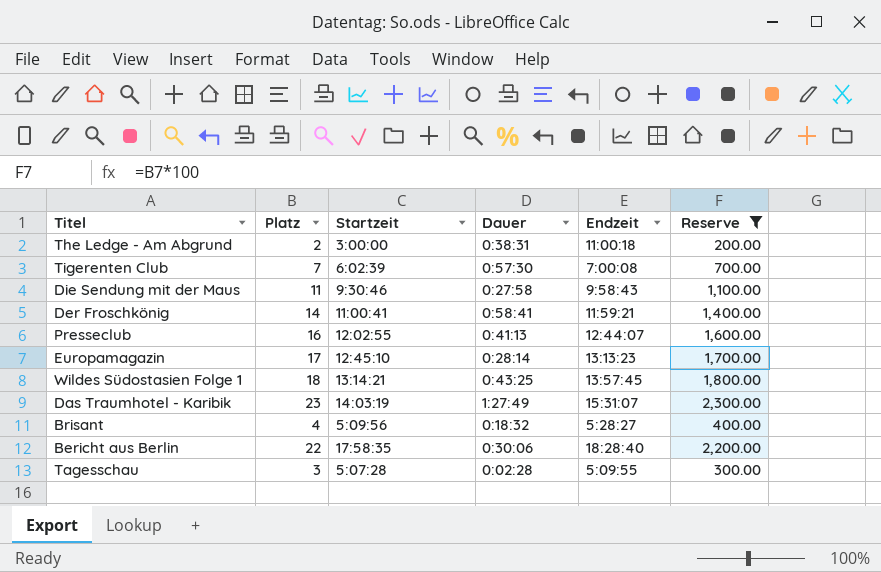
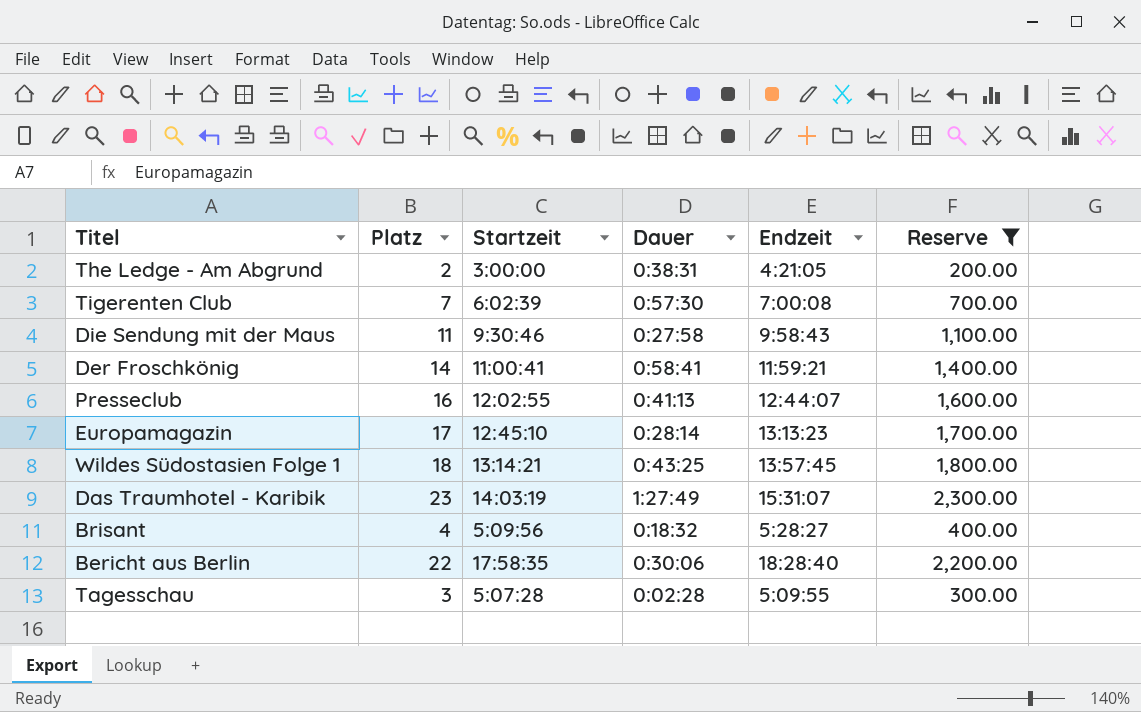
The Ledge - Am Abgrund | Endzeit: 11:00:18 -> 4:21:05

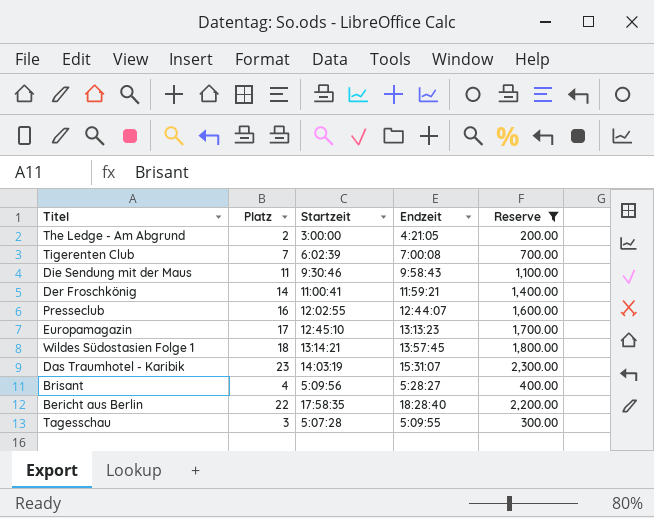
column Dauer | position: 4 -> none

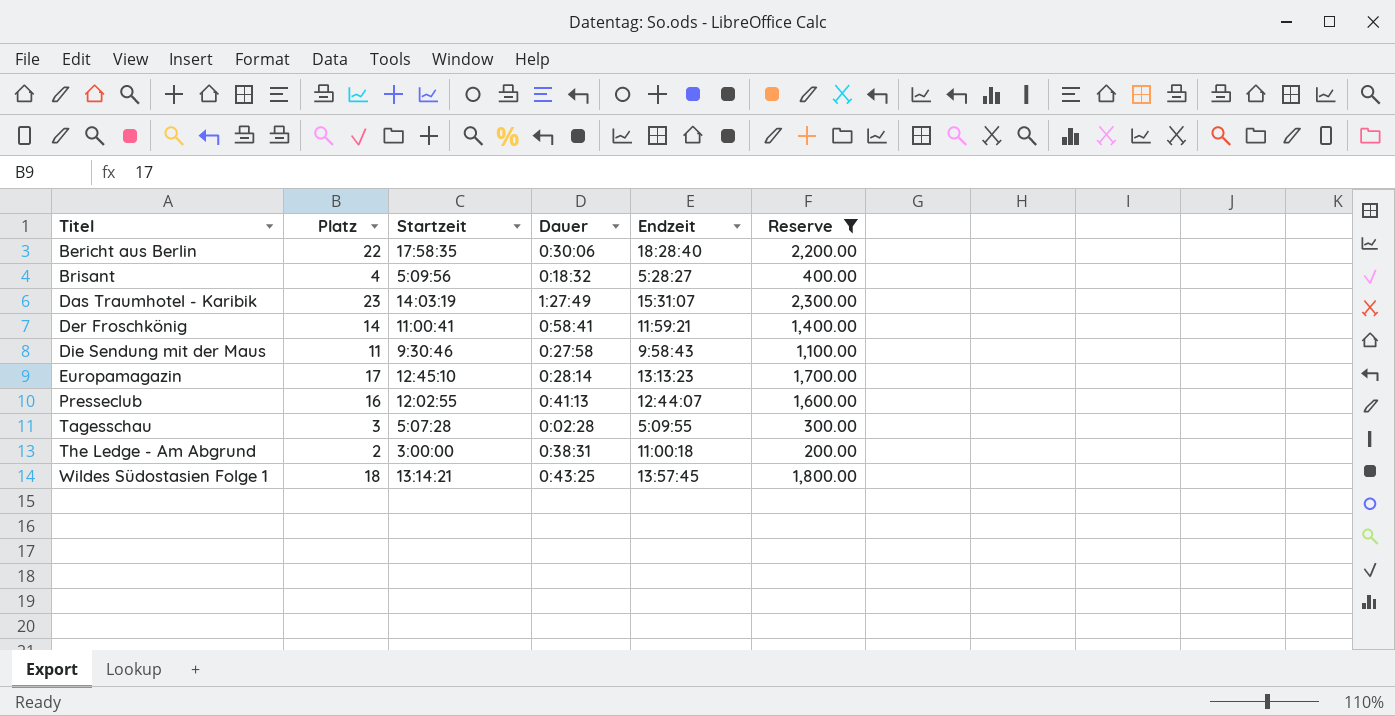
row order: none -> Titel ascending
column Dauer | position: none -> 4
row Tigerenten Club: 7 | 6:02:39 | 7:00:08 | 700.00 -> none
The Ledge - Am Abgrund | Endzeit: 4:21:05 -> 11:00:18

